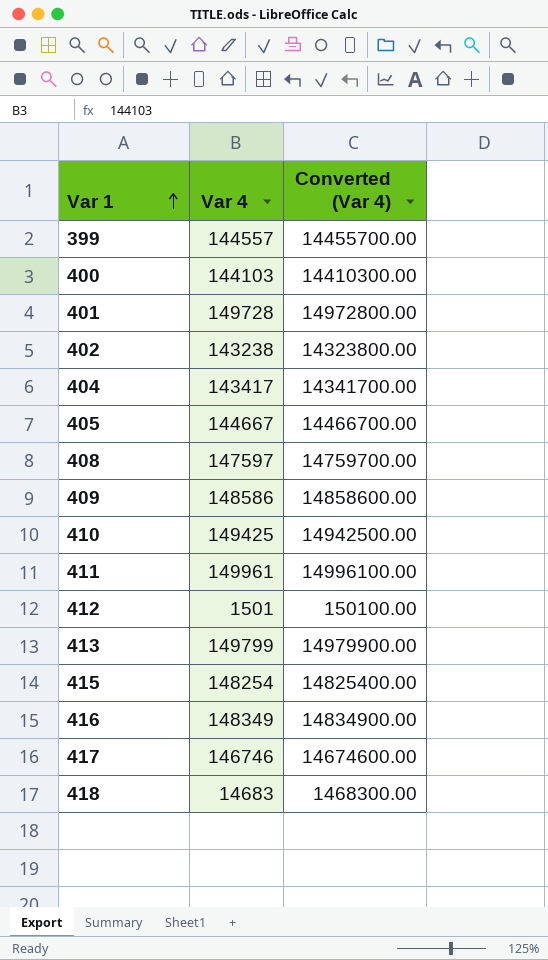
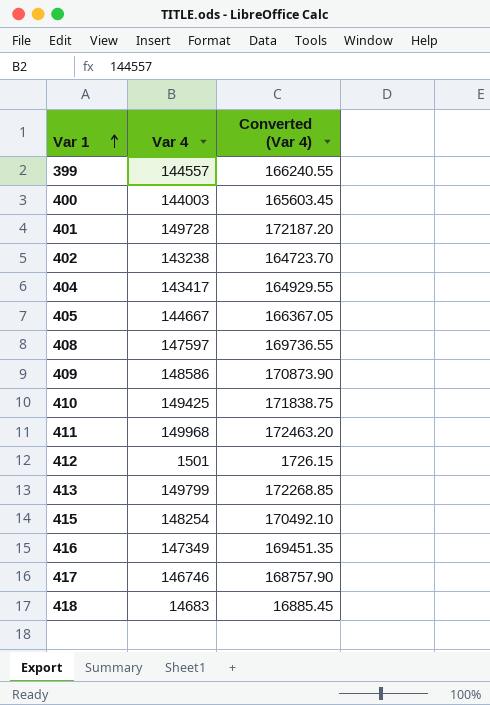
column Converted (Var 4) | formula: [Var 4] * 100 -> [Var 4] * 1.15
400 | Var 4: 144103 -> 144003
411 | Var 4: 149961 -> 149968
416 | Var 4: 148349 -> 147349

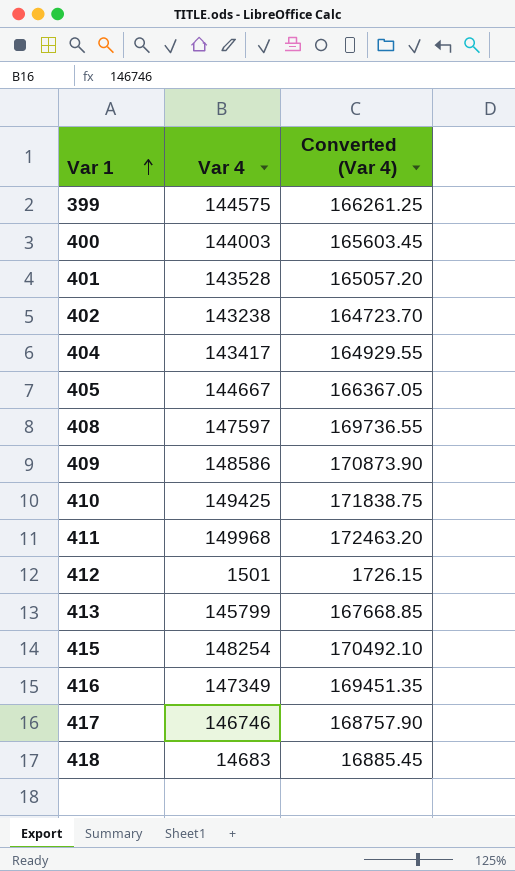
399 | Var 4: 144557 -> 144575
399 | Converted (Var 4): 166240.55 -> 166261.25
401 | Var 4: 149728 -> 143528
401 | Converted (Var 4): 172187.20 -> 165057.20
413 | Var 4: 149799 -> 145799
413 | Converted (Var 4): 172268.85 -> 167668.85

